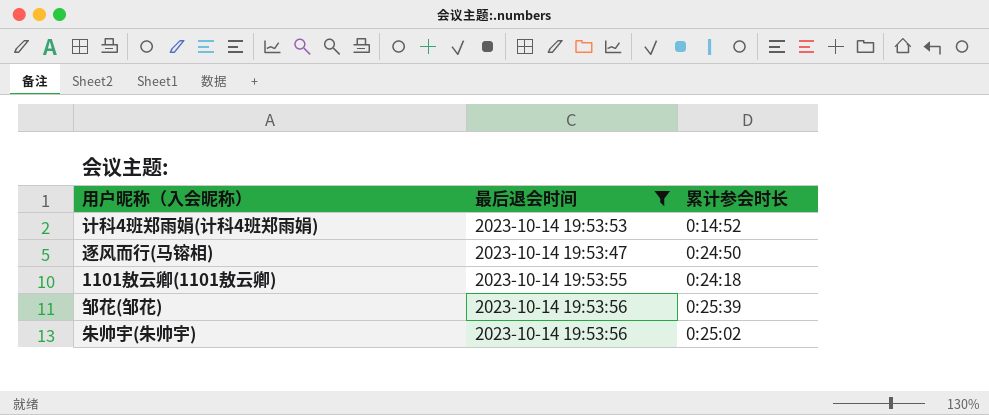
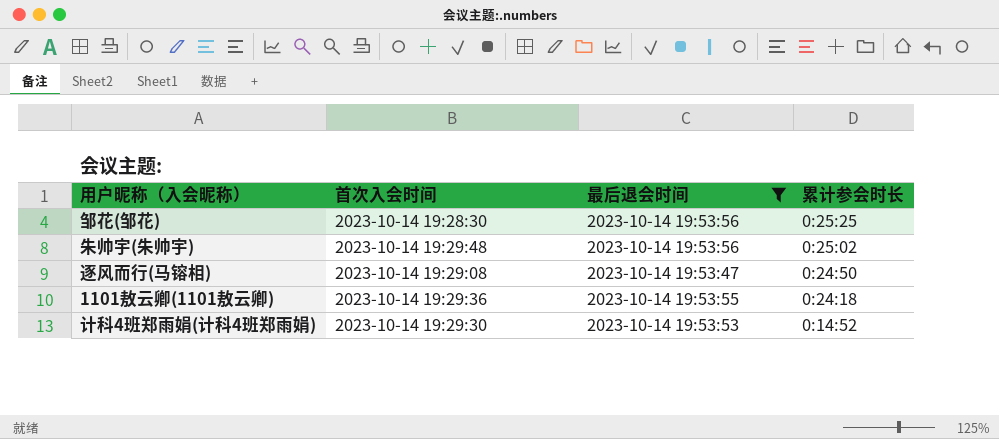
row order: none -> 累计参会时长 descending
column 首次入会时间 | position: none -> 2
邹花(邹花) | 累计参会时长: 0:25:39 -> 0:25:25

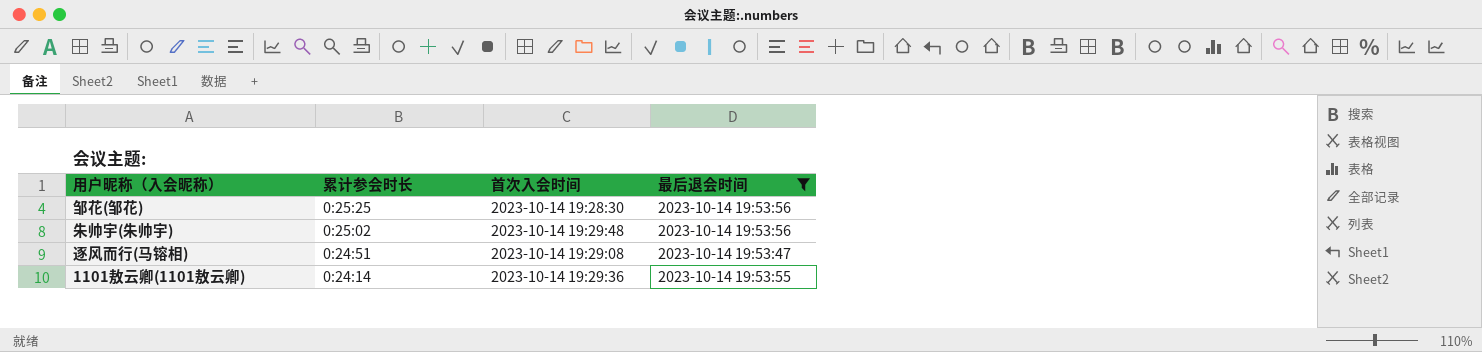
column 累计参会时长 | position: 4 -> 2
row 计科4班郑雨娟(计科4班郑雨娟): 2023-10-14 19:29:30 | 2023-10-14 19:53:53 | 0:14:52 -> none
逐风而行(马镕相) | 累计参会时长: 0:24:50 -> 0:24:51
1101敖云卿(1101敖云卿) | 累计参会时长: 0:24:18 -> 0:24:14

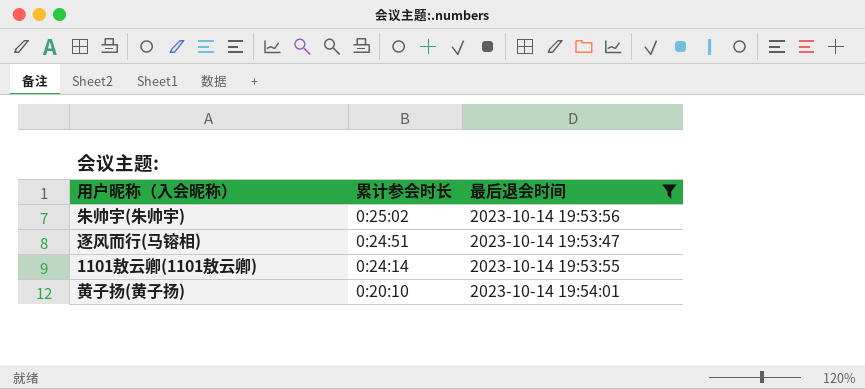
column 首次入会时间 | position: 3 -> none
row 邹花(邹花): 0:25:25 | 2023-10-14 19:28:30 | 2023-10-14 19:53:56 -> none
row 黄子扬(黄子扬): none -> 0:20:10 | 2023-10-14 19:54:01

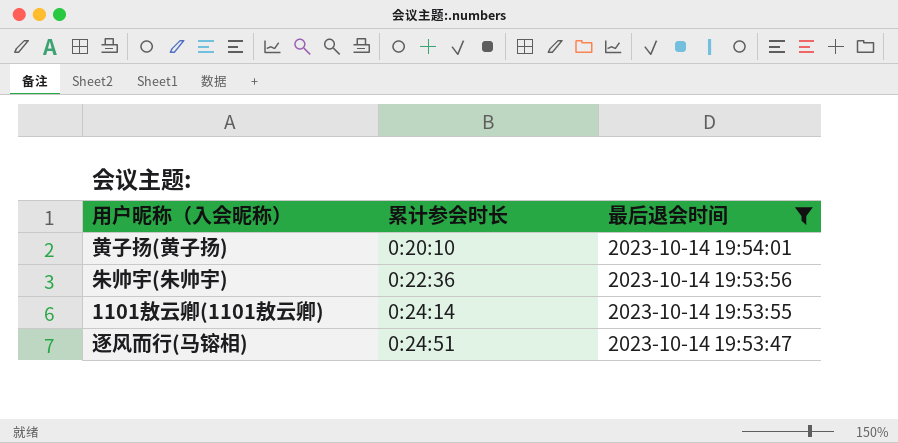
row order: 累计参会时长 descending -> 累计参会时长 ascending
朱帅宇(朱帅宇) | 累计参会时长: 0:25:02 -> 0:22:36

